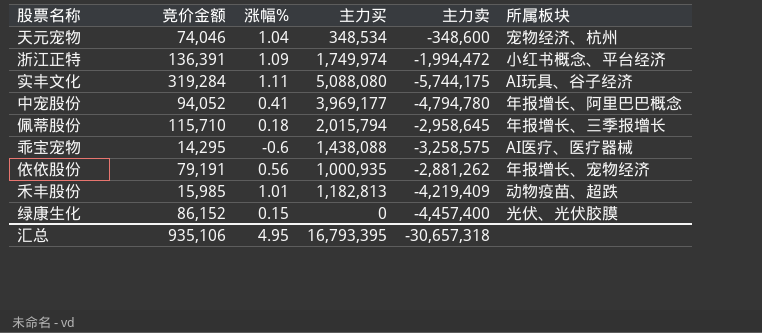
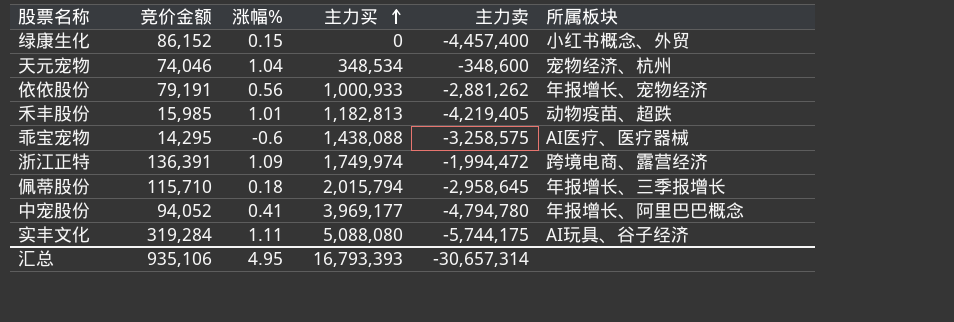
row order: none -> 主力买 ascending
绿康生化 | 所属板块: 光伏、光伏胶膜 -> 小红书概念、外贸
依依股份 | 主力买: 1,000,935 -> 1,000,933
禾丰股份 | 主力卖: -4,219,409 -> -4,219,405
浙江正特 | 所属板块: 小红书概念、平台经济 -> 跨境电商、露营经济
汇总 | 主力买: 16,793,395 -> 16,793,393
汇总 | 主力卖: -30,657,318 -> -30,657,314

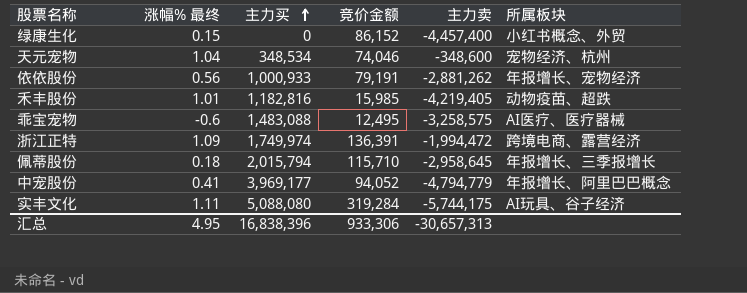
column name: 涨幅% -> 涨幅% 最终
column 竞价金额 | position: 2 -> 4
禾丰股份 | 主力买: 1,182,813 -> 1,182,816
乖宝宠物 | 主力买: 1,438,088 -> 1,483,088
乖宝宠物 | 竞价金额: 14,295 -> 12,495
中宠股份 | 主力卖: -4,794,780 -> -4,794,779
汇总 | 主力买: 16,793,393 -> 16,838,396
汇总 | 竞价金额: 935,106 -> 933,306
汇总 | 主力卖: -30,657,314 -> -30,657,313

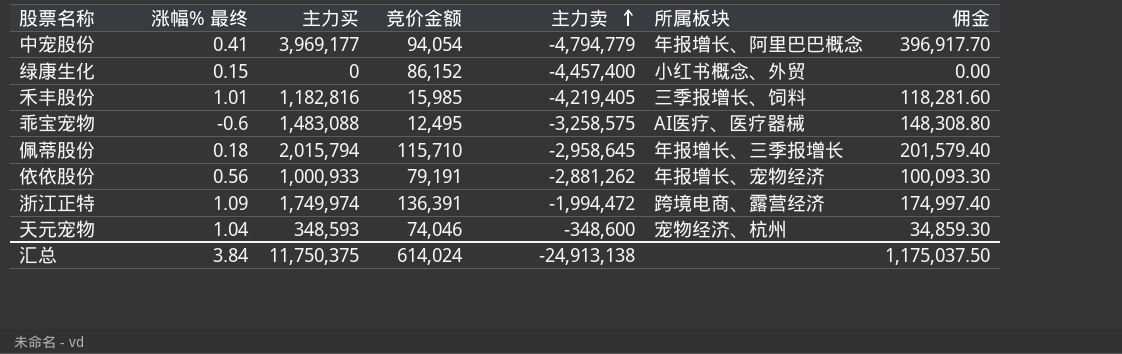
row order: 主力买 ascending -> 主力卖 ascending
column 佣金 | formula: none -> [主力买] * 0.1
row 实丰文化: 1.11 | 5,088,080 | 319,284 | -5,744,175 | AI玩具、谷子经济 -> none
中宠股份 | 竞价金额: 94,052 -> 94,054
禾丰股份 | 所属板块: 动物疫苗、超跌 -> 三季报增长、饲料
天元宠物 | 主力买: 348,534 -> 348,593
汇总 | 涨幅% 最终: 4.95 -> 3.84
汇总 | 主力买: 16,838,396 -> 11,750,375
汇总 | 竞价金额: 933,306 -> 614,024
汇总 | 主力卖: -30,657,313 -> -24,913,138

